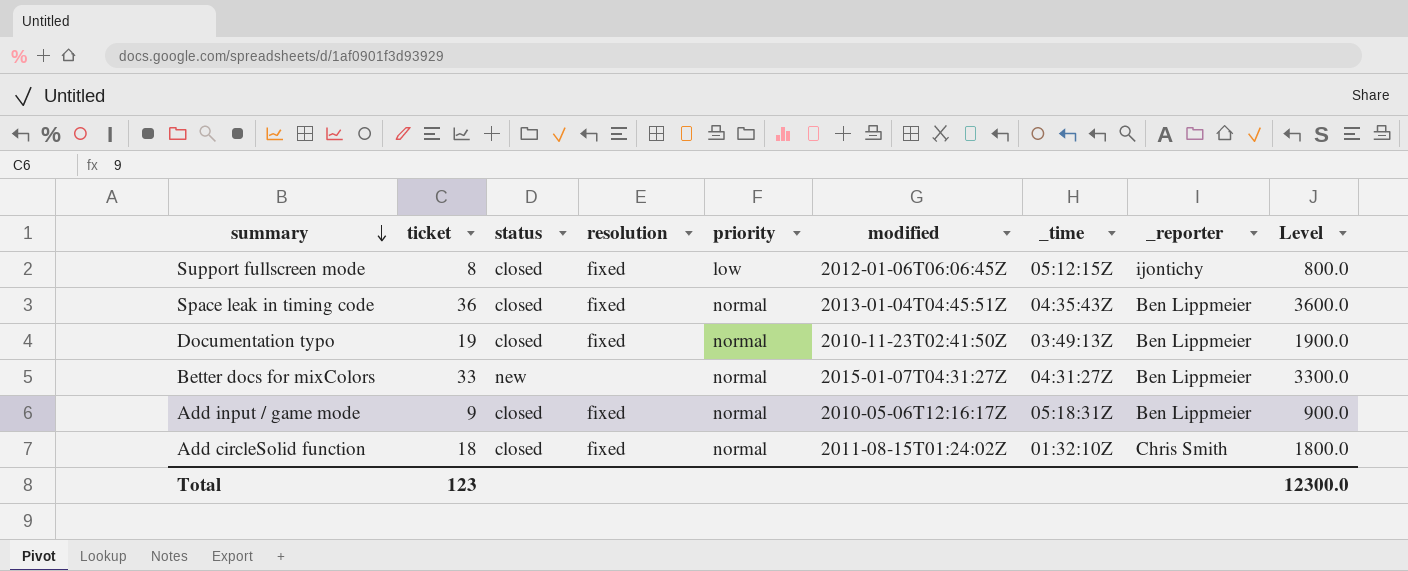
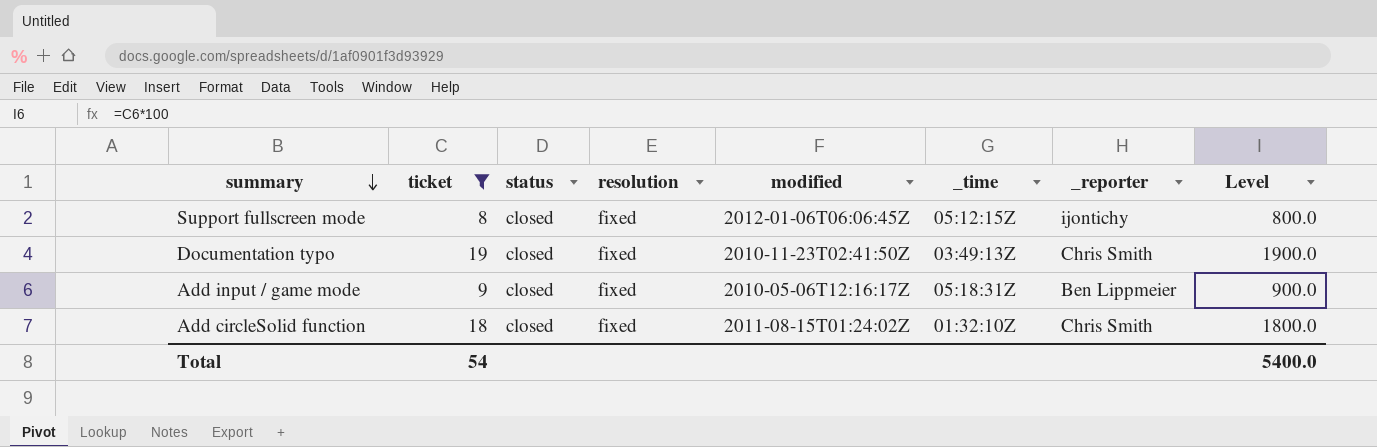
filter: none -> ticket <= 19
column priority | position: 5 -> none
Documentation typo | _reporter: Ben Lippmeier -> Chris Smith
Total | ticket: 123 -> 54
Total | Level: 12300.0 -> 5400.0

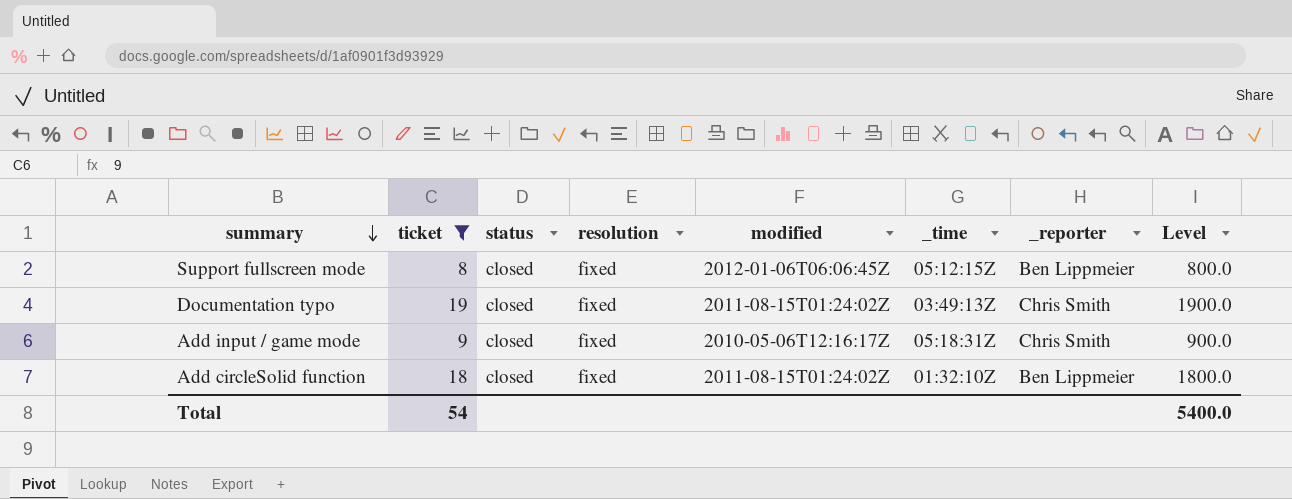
Support fullscreen mode | _reporter: ijontichy -> Ben Lippmeier
Documentation typo | modified: 2010-11-23T02:41:50Z -> 2011-08-15T01:24:02Z
Add input / game mode | _reporter: Ben Lippmeier -> Chris Smith
Add circleSolid function | _reporter: Chris Smith -> Ben Lippmeier

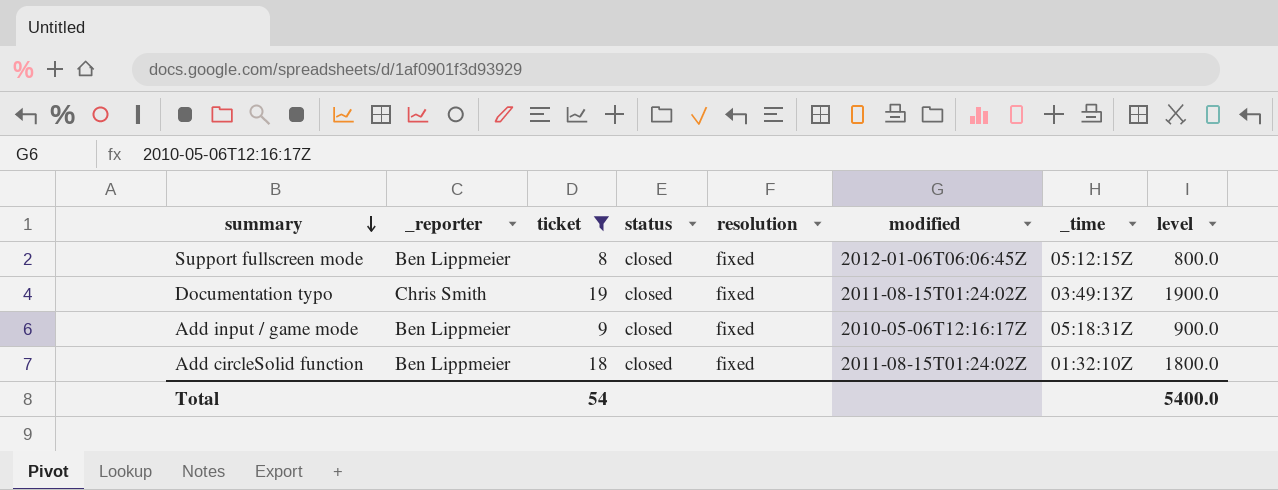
column _reporter | position: 7 -> 2
column name: Level -> level
Add input / game mode | _reporter: Chris Smith -> Ben Lippmeier

